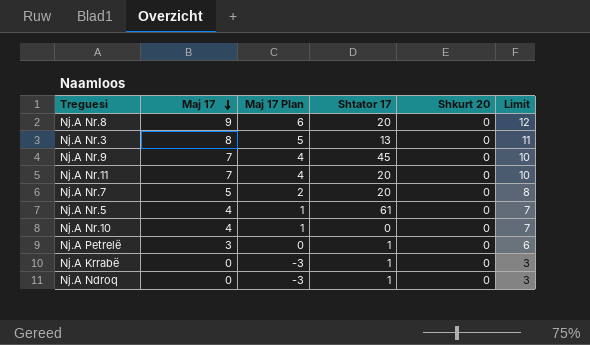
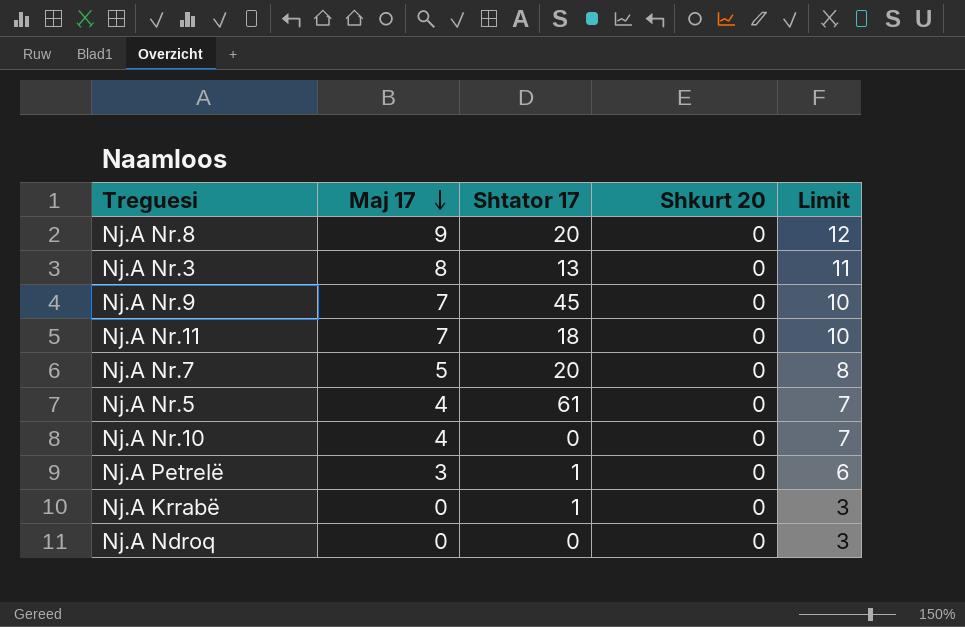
column Maj 17 Plan | formula: [Maj 17] - 3 -> none
Nj.A Nr.11 | Shtator 17: 20 -> 18
Nj.A Ndroq | Shtator 17: 1 -> 0

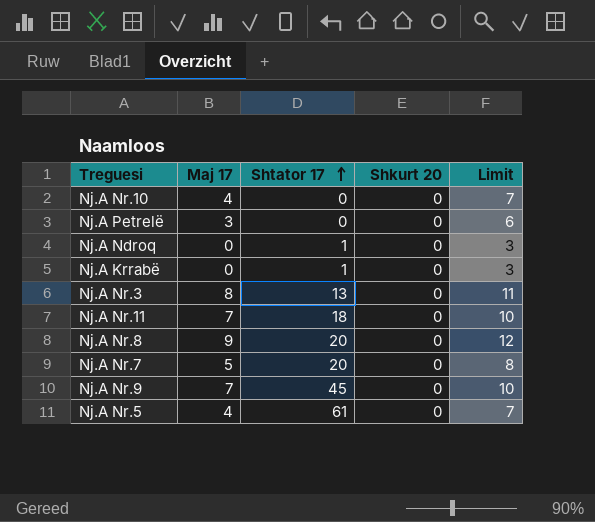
row order: Maj 17 descending -> Shtator 17 ascending
Nj.A Petrelë | Shtator 17: 1 -> 0
Nj.A Ndroq | Shtator 17: 0 -> 1

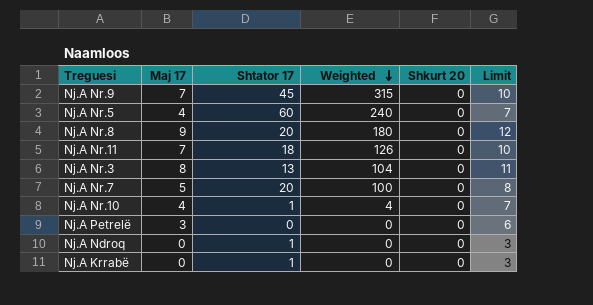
row order: Shtator 17 ascending -> Weighted descending
column Weighted | formula: none -> [Maj 17] * [Shtator 17]
Nj.A Nr.5 | Shtator 17: 61 -> 60
Nj.A Nr.10 | Shtator 17: 0 -> 1

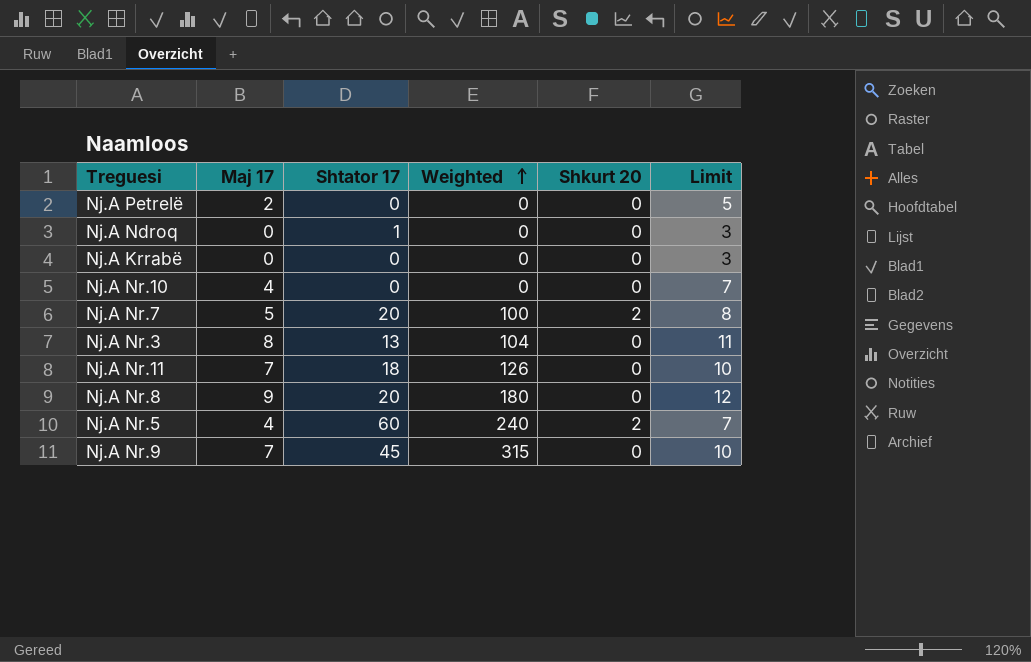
row order: Weighted descending -> Weighted ascending
Nj.A Petrelë | Maj 17: 3 -> 2
Nj.A Petrelë | Limit: 6 -> 5
Nj.A Krrabë | Shtator 17: 1 -> 0
Nj.A Nr.10 | Shtator 17: 1 -> 0
Nj.A Nr.10 | Weighted: 4 -> 0
Nj.A Nr.7 | Shkurt 20: 0 -> 2
Nj.A Nr.5 | Shkurt 20: 0 -> 2

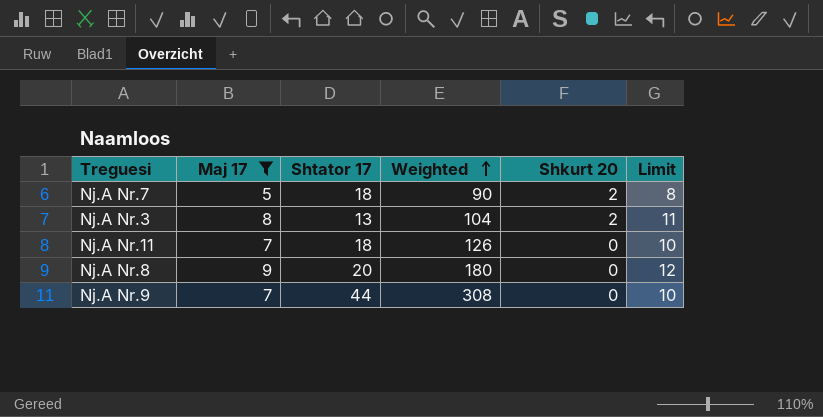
filter: none -> Maj 17 >= 5
Nj.A Nr.7 | Shtator 17: 20 -> 18
Nj.A Nr.7 | Weighted: 100 -> 90
Nj.A Nr.3 | Shkurt 20: 0 -> 2
Nj.A Nr.9 | Shtator 17: 45 -> 44
Nj.A Nr.9 | Weighted: 315 -> 308

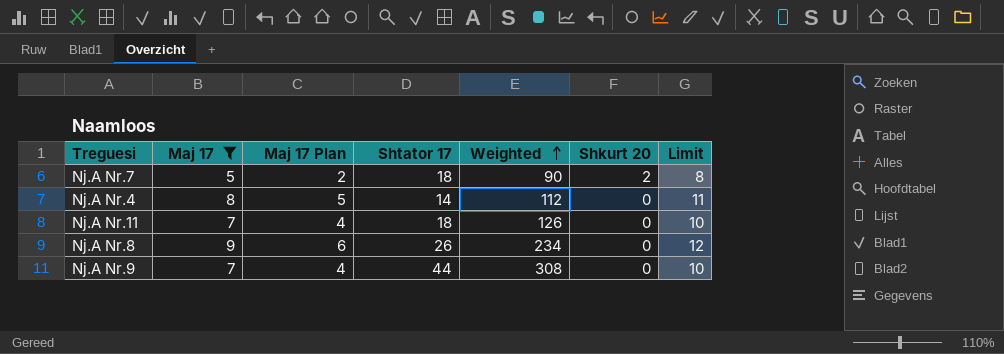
column Maj 17 Plan | formula: none -> [Maj 17] - 3
row Nj.A Nr.3: 8 | 13 | 104 | 2 | 11 -> none
row Nj.A Nr.4: none -> 8 | 5 | 14 | 112 | 0 | 11
Nj.A Nr.8 | Shtator 17: 20 -> 26
Nj.A Nr.8 | Weighted: 180 -> 234

